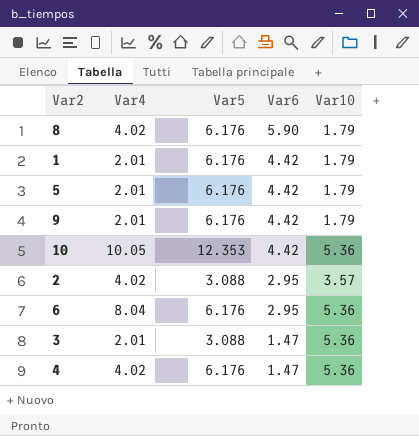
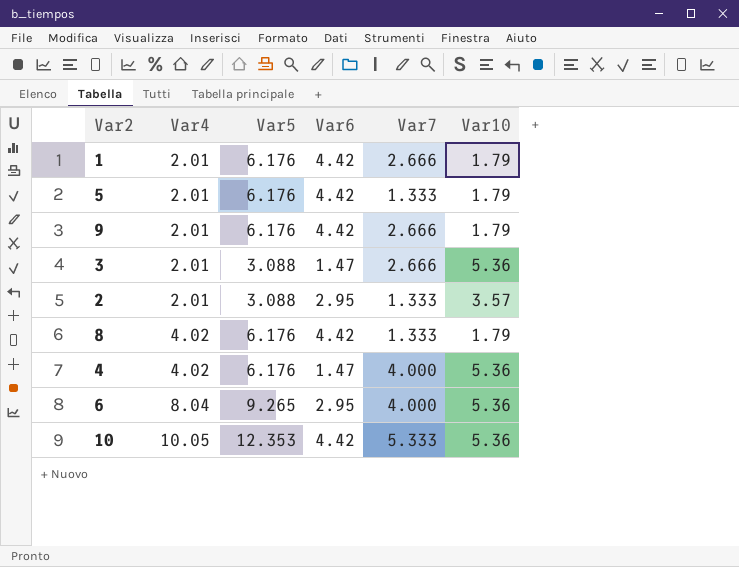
row order: Var6 descending -> Var4 ascending
column Var7 | position: none -> 5
2 | Var4: 4.02 -> 2.01
8 | Var6: 5.90 -> 4.42
6 | Var5: 6.176 -> 9.265

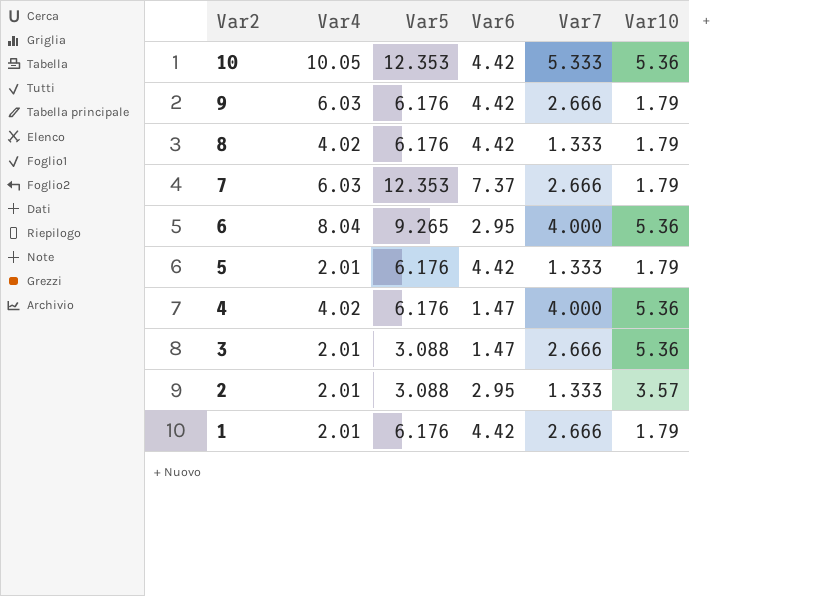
row order: Var4 ascending -> Var2 descending
9 | Var4: 2.01 -> 6.03
row 7: none -> 6.03 | 12.353 | 7.37 | 2.666 | 1.79

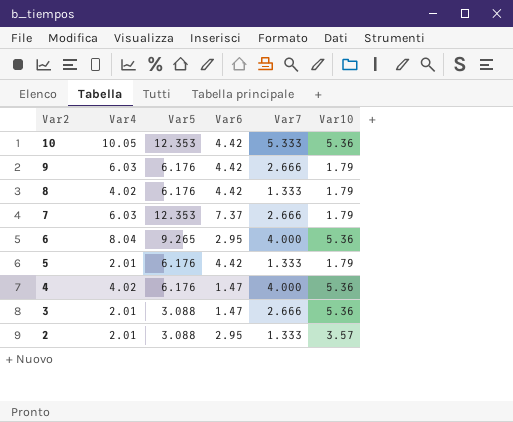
row 1: 2.01 | 6.176 | 4.42 | 2.666 | 1.79 -> none

